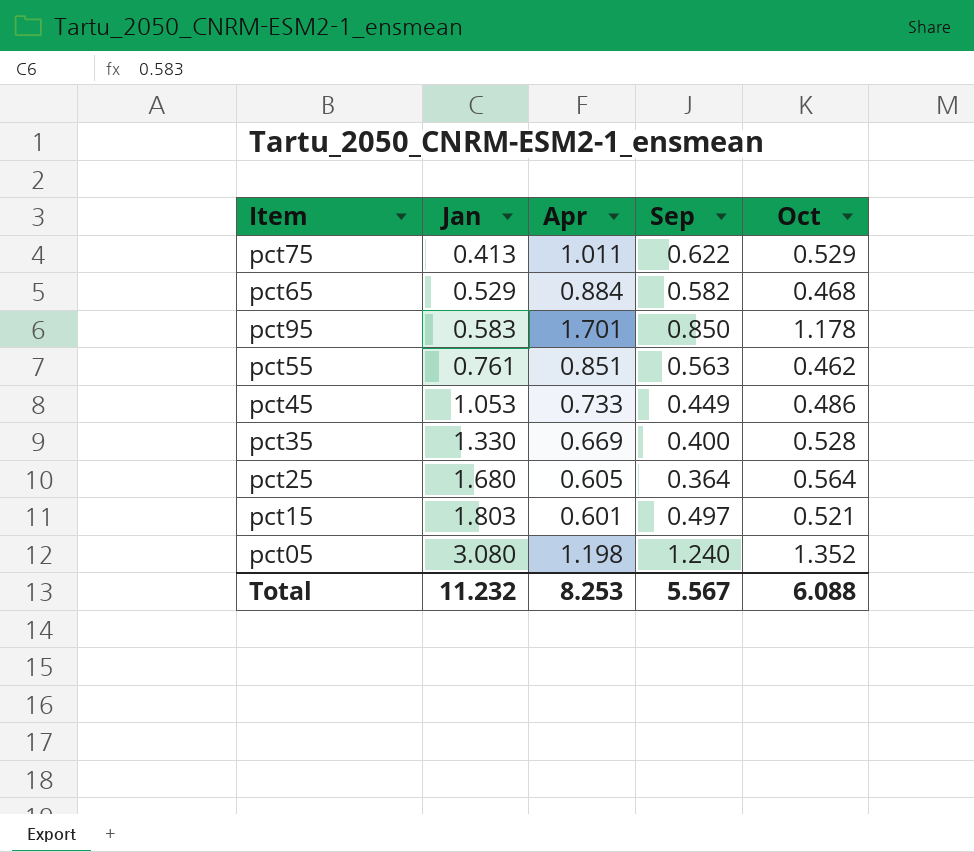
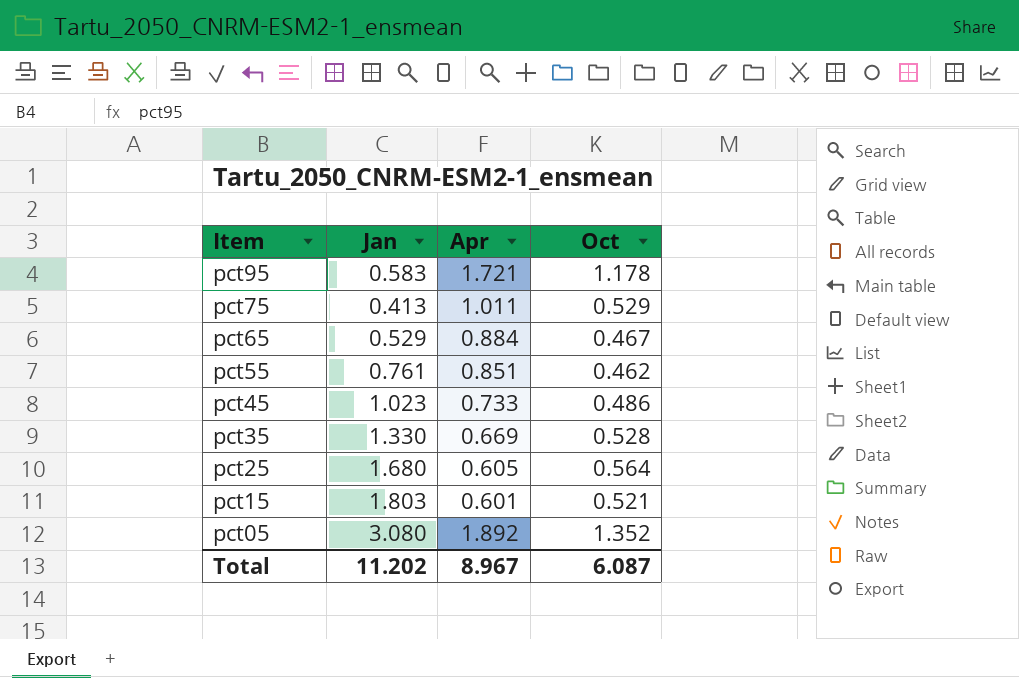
row order: Jan ascending -> Item descending
column Sep | position: 4 -> none
pct95 | Apr: 1.701 -> 1.721
pct65 | Oct: 0.468 -> 0.467
pct45 | Jan: 1.053 -> 1.023
pct05 | Apr: 1.198 -> 1.892
Total | Jan: 11.232 -> 11.202
Total | Apr: 8.253 -> 8.967
Total | Oct: 6.088 -> 6.087

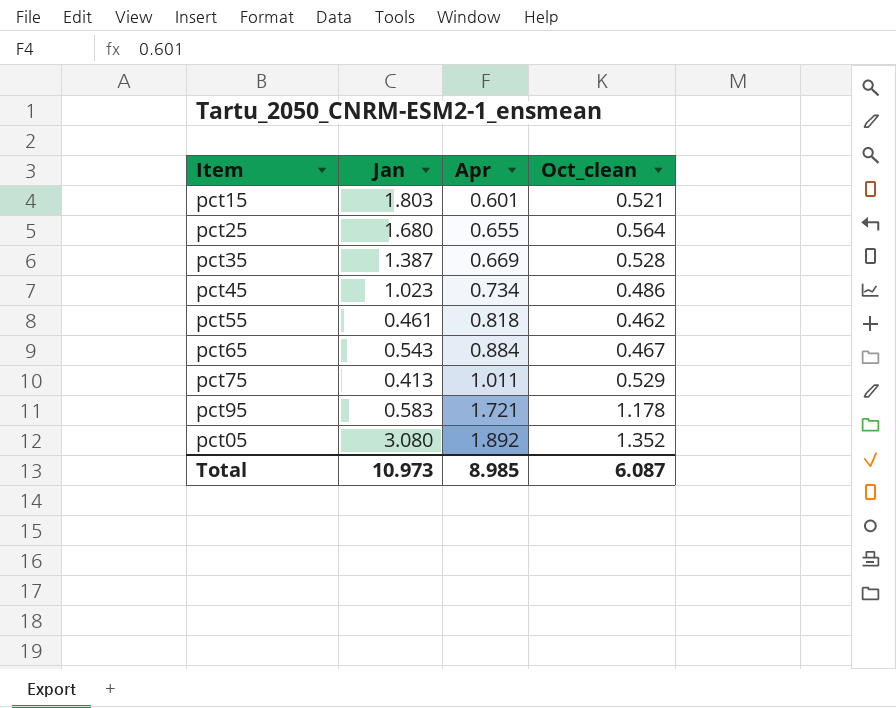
row order: Item descending -> Apr ascending
column name: Oct -> Oct_clean
pct25 | Apr: 0.605 -> 0.655
pct35 | Jan: 1.330 -> 1.387
pct45 | Apr: 0.733 -> 0.734
pct55 | Jan: 0.761 -> 0.461
pct55 | Apr: 0.851 -> 0.818
pct65 | Jan: 0.529 -> 0.543
Total | Jan: 11.202 -> 10.973
Total | Apr: 8.967 -> 8.985

